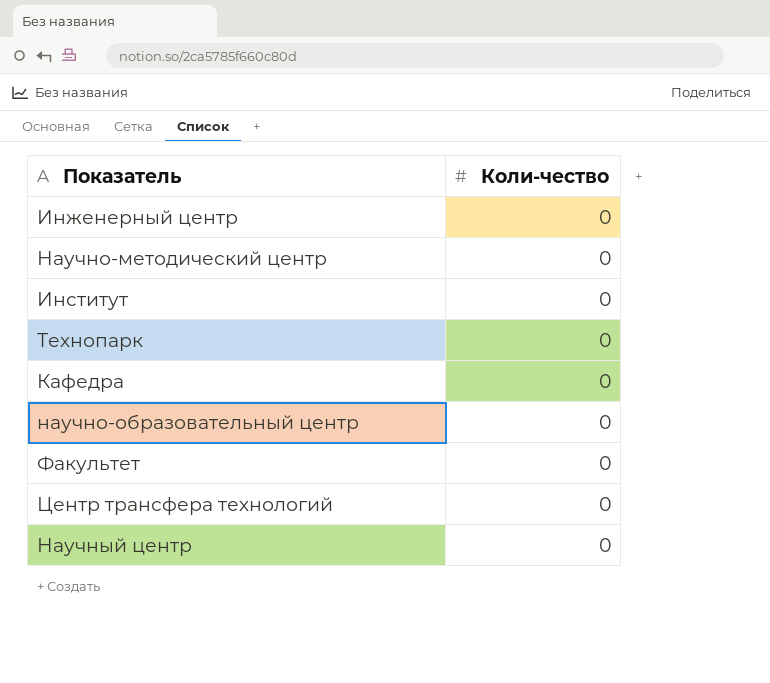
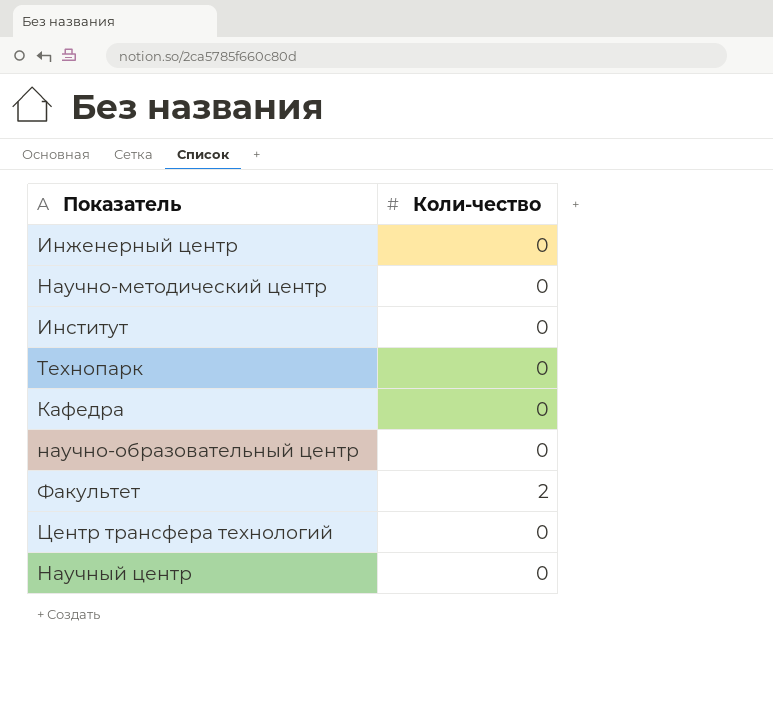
Факультет | Коли-чество: 0 -> 2

